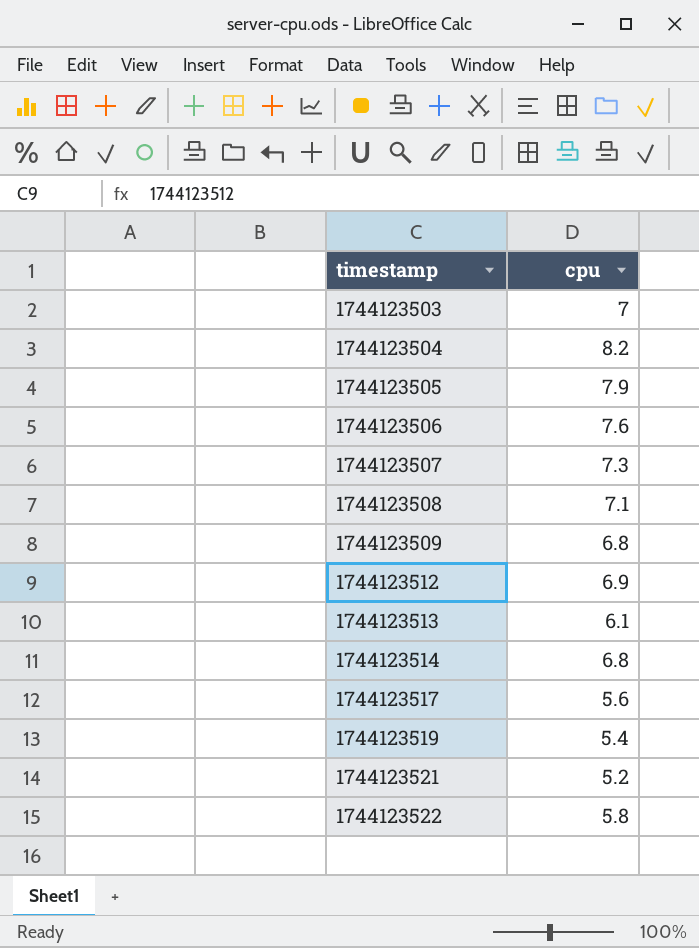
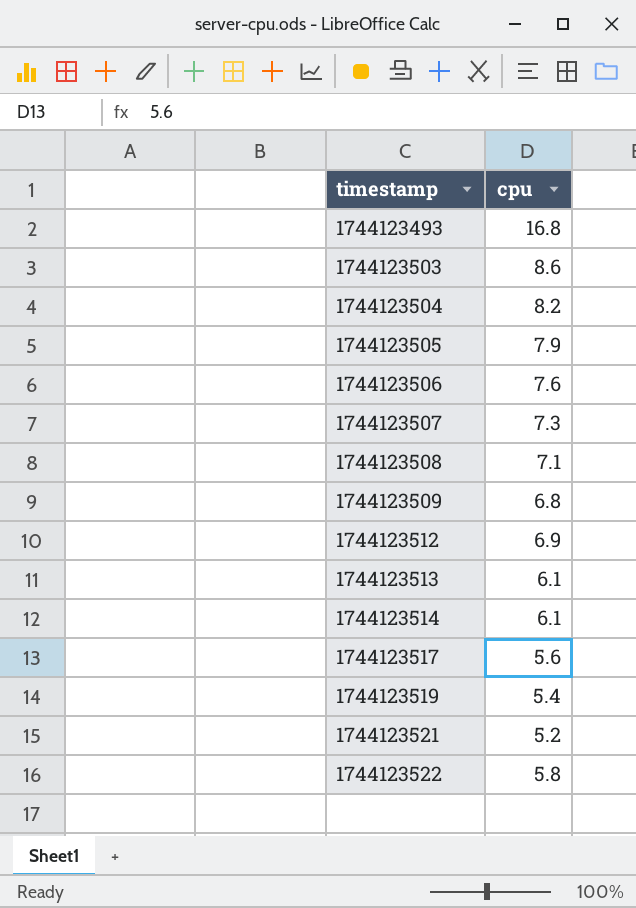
row 1744123493: none -> 16.8
1744123503 | cpu: 7 -> 8.6
1744123514 | cpu: 6.8 -> 6.1

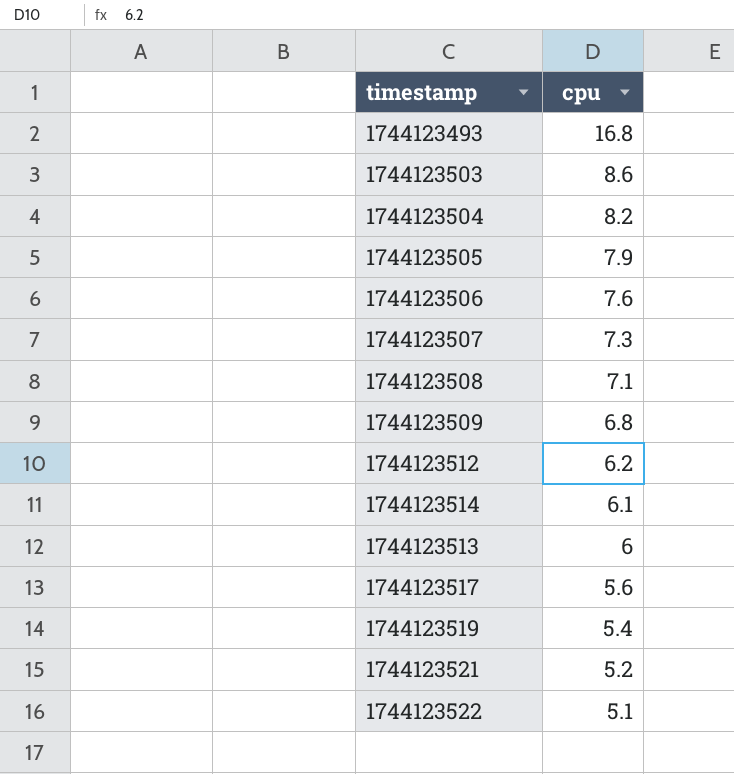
row order: timestamp ascending -> cpu descending
1744123512 | cpu: 6.9 -> 6.2
1744123513 | cpu: 6.1 -> 6
1744123522 | cpu: 5.8 -> 5.1

